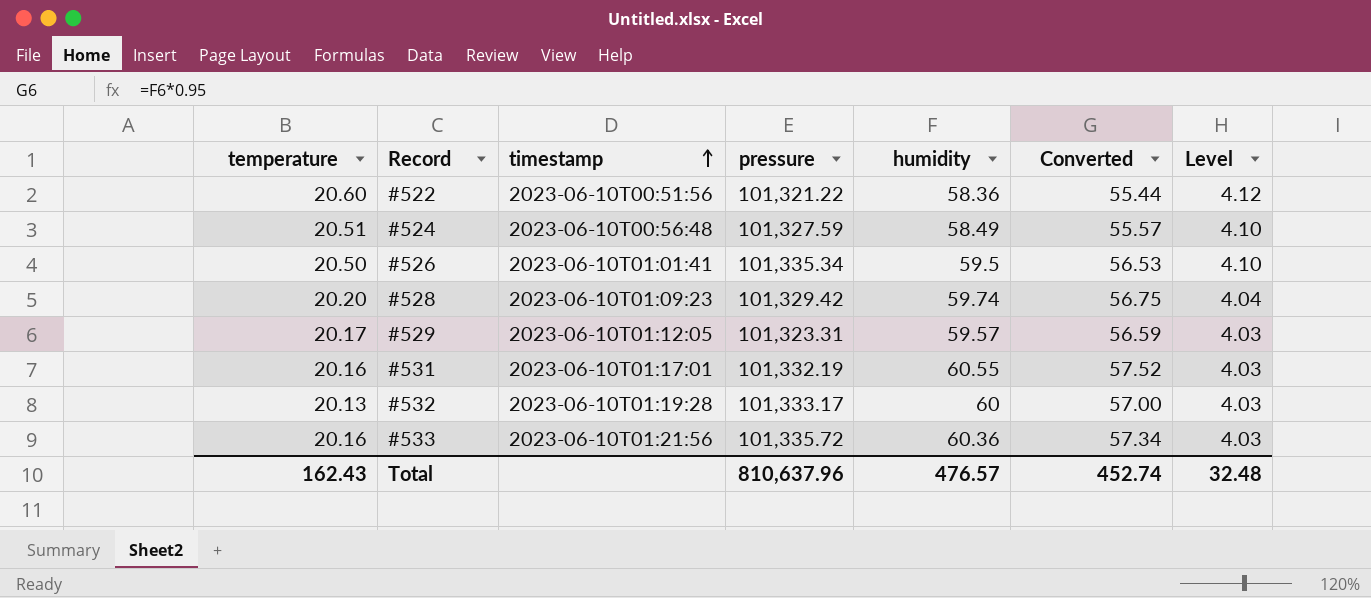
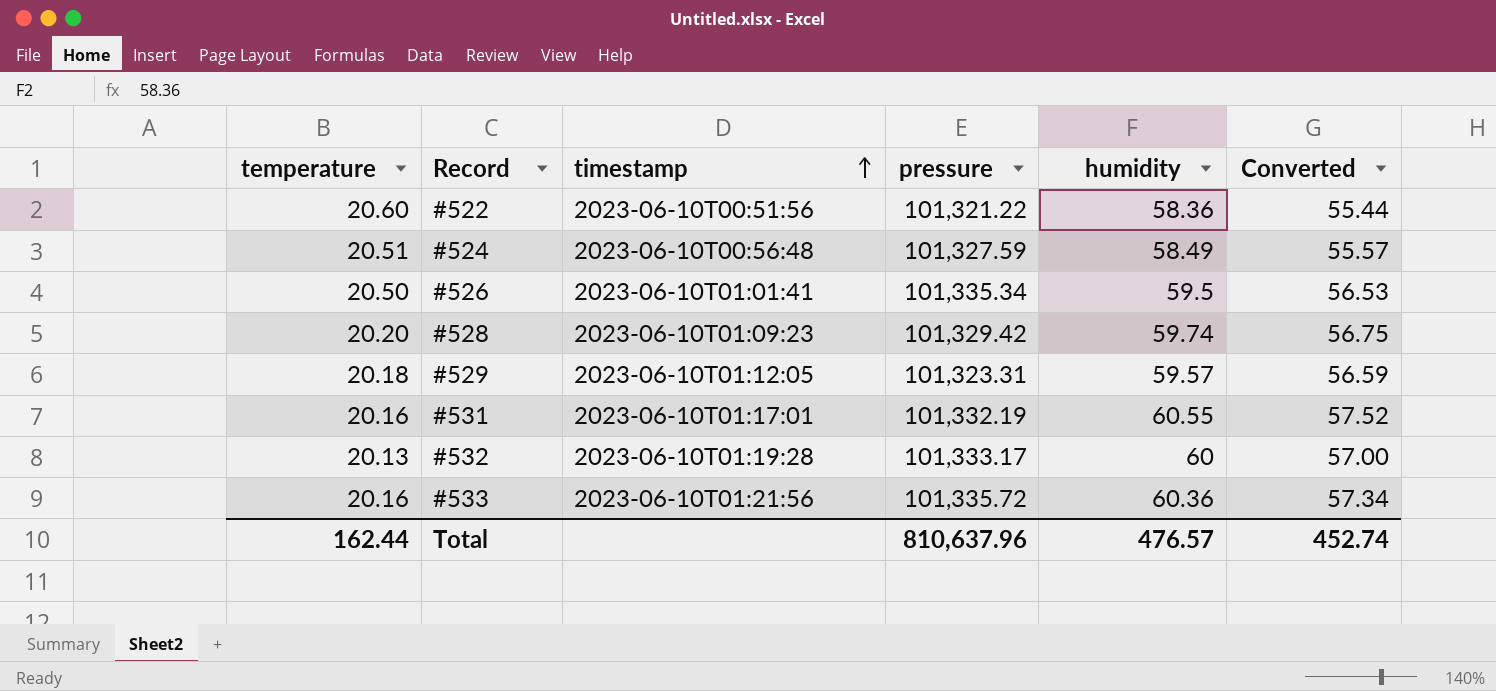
column Level | formula: [temperature] * 0.2 -> none
#529 | temperature: 20.17 -> 20.18
Total | temperature: 162.43 -> 162.44

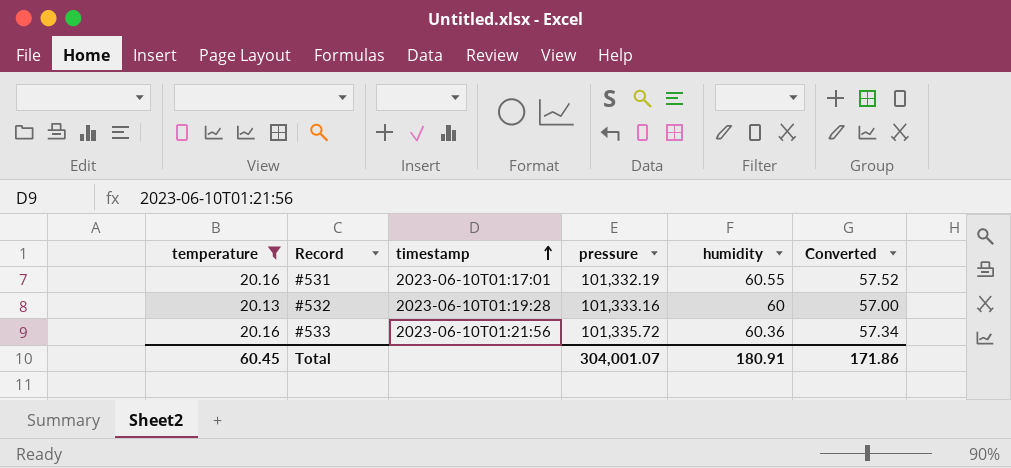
filter: none -> temperature <= 20.16
#532 | pressure: 101,333.17 -> 101,333.16
Total | temperature: 162.44 -> 60.45
Total | pressure: 810,637.96 -> 304,001.07
Total | humidity: 476.57 -> 180.91
Total | Converted: 452.74 -> 171.86

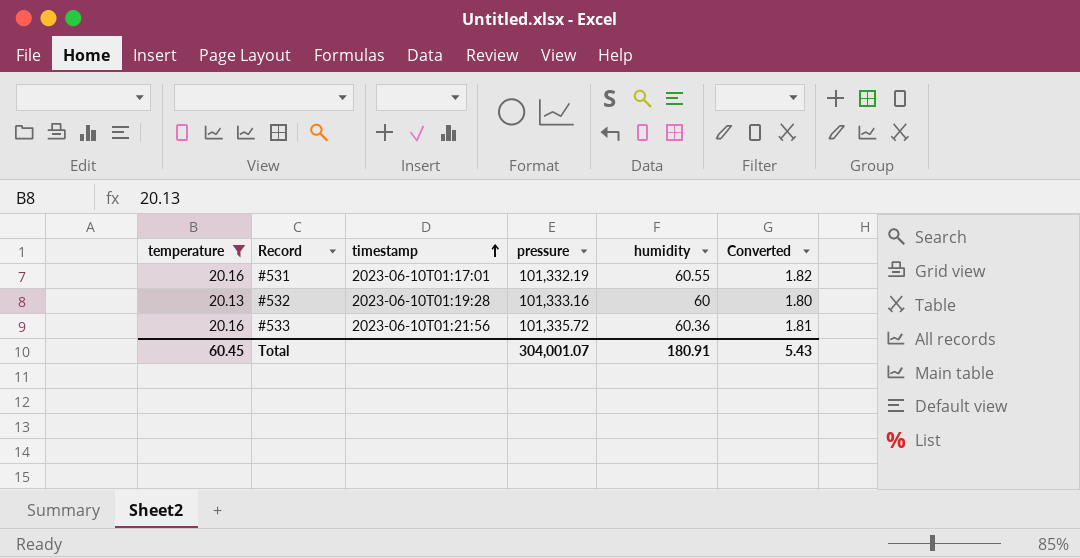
column Converted | formula: [humidity] * 0.95 -> [humidity] * 0.03
Total | Converted: 171.86 -> 5.43

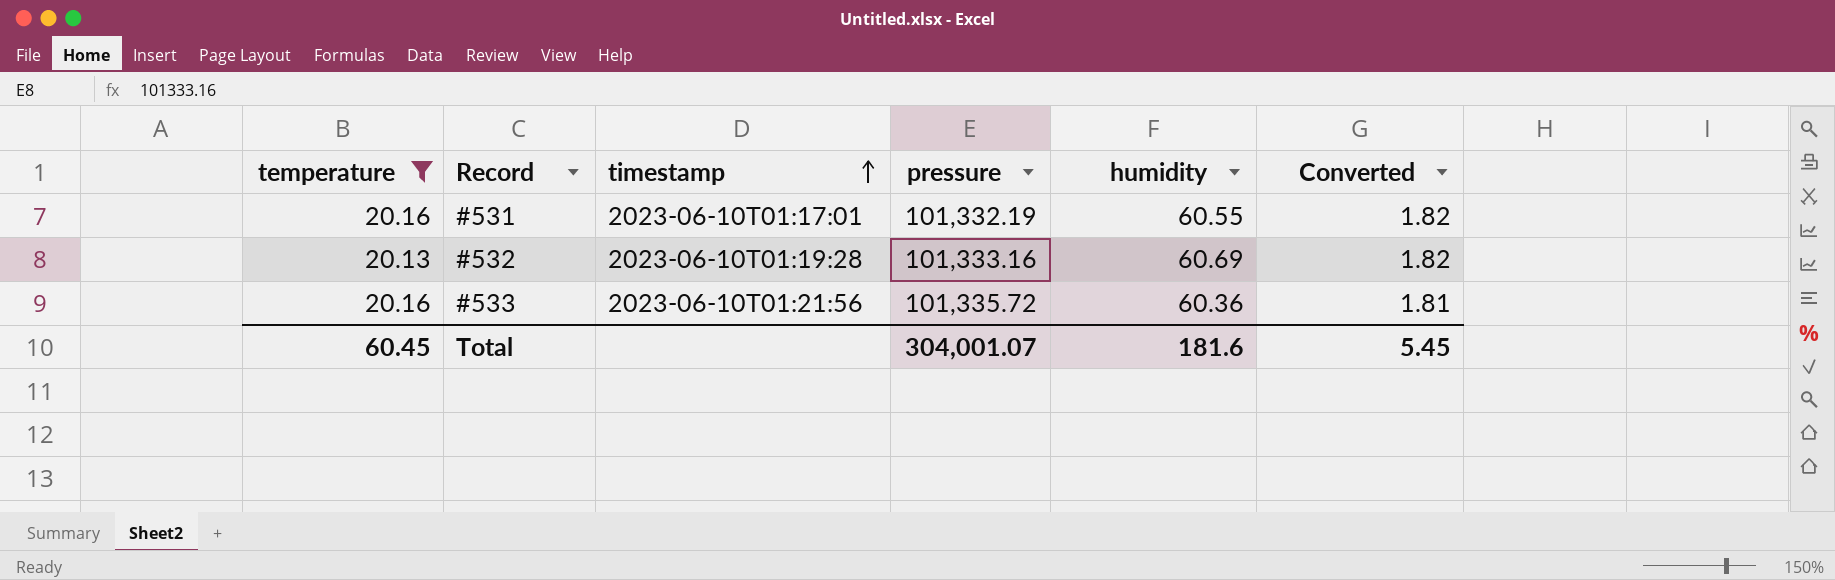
#532 | humidity: 60 -> 60.69
#532 | Converted: 1.80 -> 1.82
Total | humidity: 180.91 -> 181.6
Total | Converted: 5.43 -> 5.45

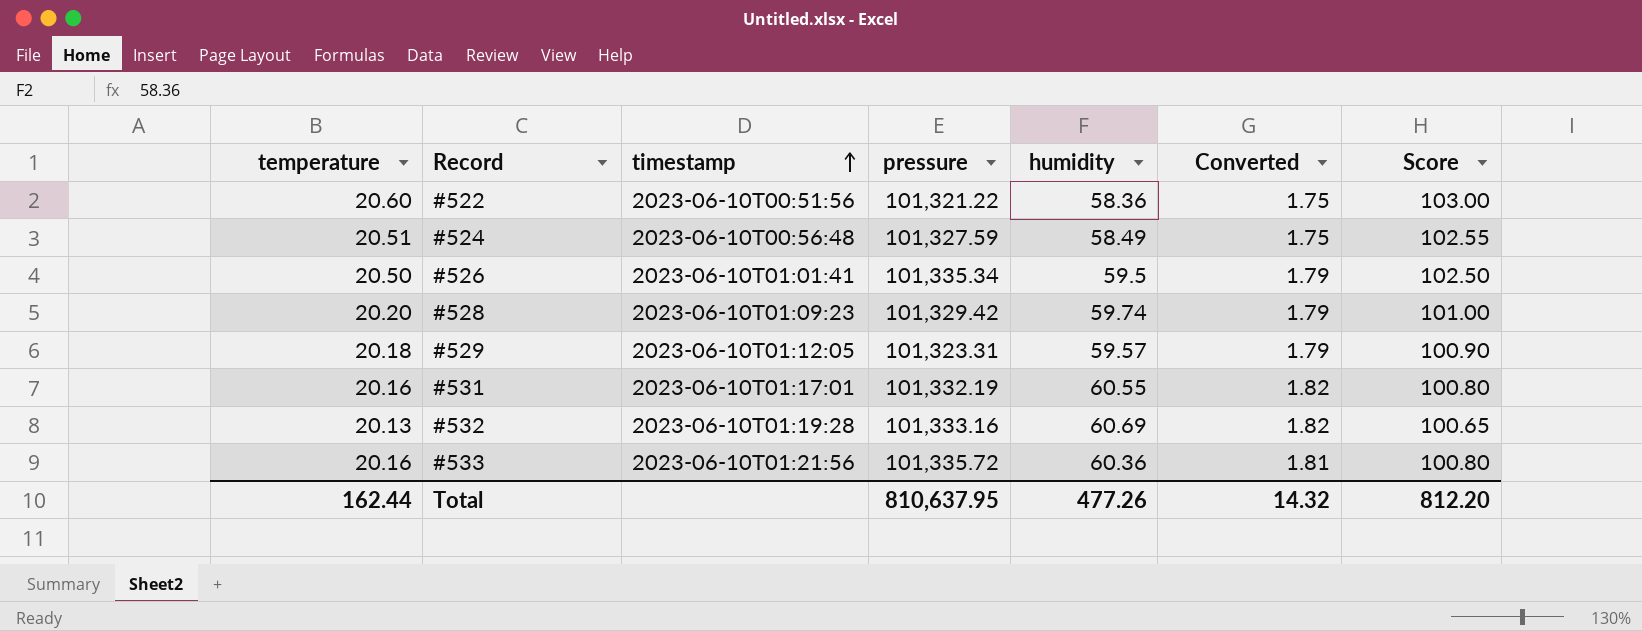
filter: temperature <= 20.16 -> none
column Score | formula: none -> [temperature] * 5
Total | temperature: 60.45 -> 162.44
Total | pressure: 304,001.07 -> 810,637.95
Total | humidity: 181.6 -> 477.26
Total | Converted: 5.45 -> 14.32

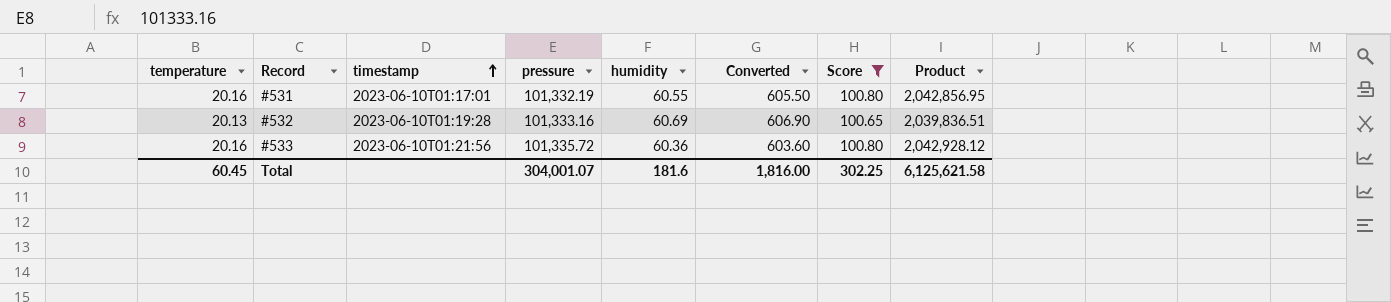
filter: none -> Score <= 100.80
column Converted | formula: [humidity] * 0.03 -> [humidity] * 10
column Product | formula: none -> [temperature] * [pressure]
Total | temperature: 162.44 -> 60.45
Total | pressure: 810,637.95 -> 304,001.07
Total | humidity: 477.26 -> 181.6
Total | Converted: 14.32 -> 1,816.00
Total | Score: 812.20 -> 302.25

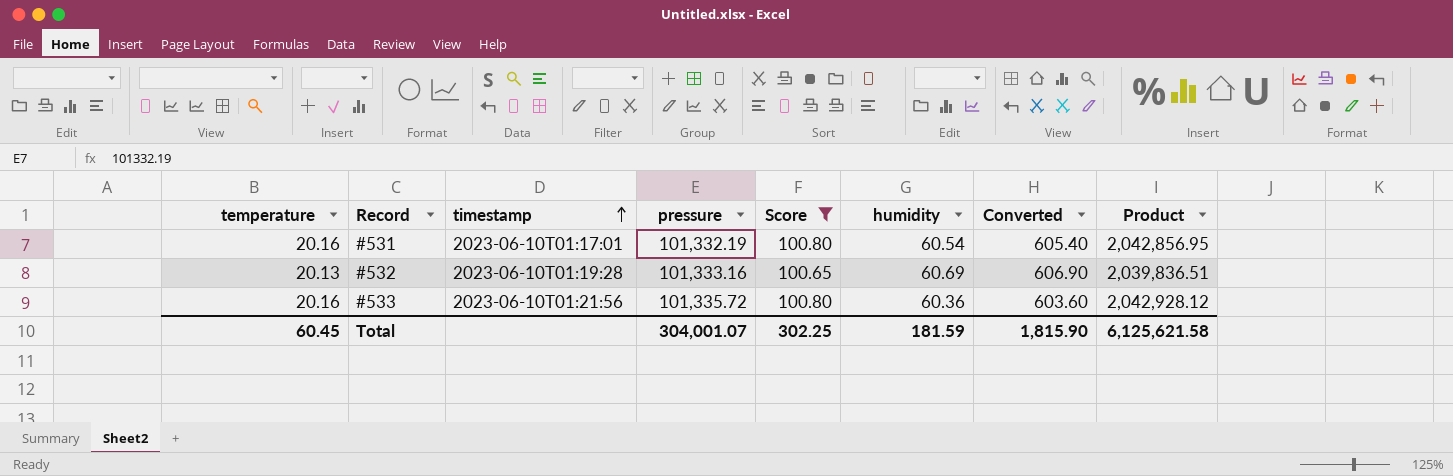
column Score | position: 7 -> 5
#531 | humidity: 60.55 -> 60.54
#531 | Converted: 605.50 -> 605.40
Total | humidity: 181.6 -> 181.59
Total | Converted: 1,816.00 -> 1,815.90

